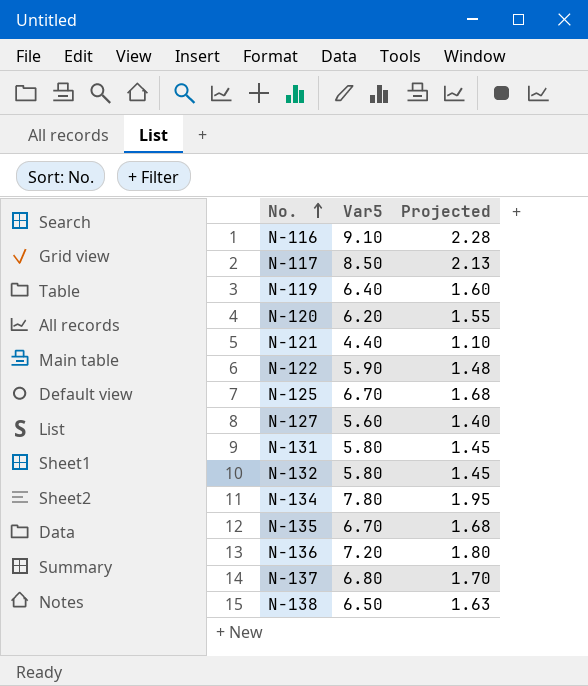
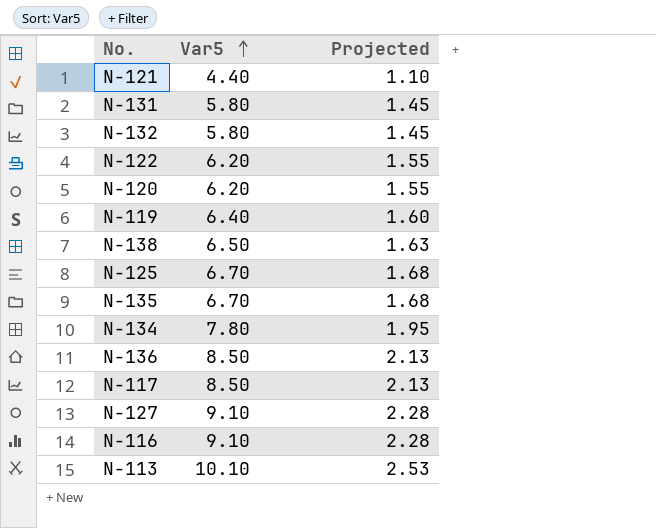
row order: No. ascending -> Var5 ascending
row N-137: 6.80 | 1.70 -> none
N-122 | Var5: 5.90 -> 6.20
N-122 | Projected: 1.48 -> 1.55
N-136 | Var5: 7.20 -> 8.50
N-136 | Projected: 1.80 -> 2.13
N-127 | Var5: 5.60 -> 9.10
N-127 | Projected: 1.40 -> 2.28
row N-113: none -> 10.10 | 2.53

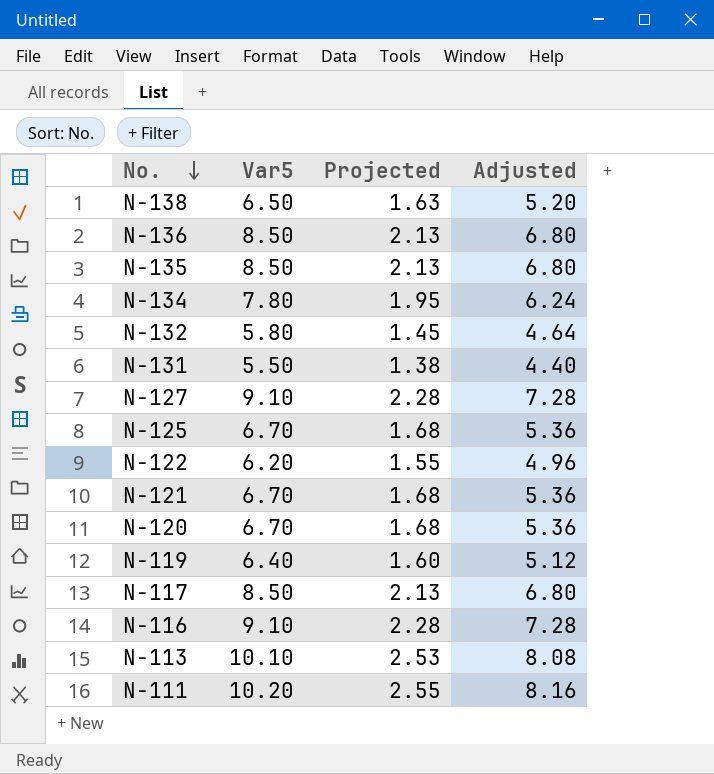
row order: Var5 ascending -> No. descending
column Adjusted | formula: none -> [Var5] * 0.8
N-135 | Var5: 6.70 -> 8.50
N-135 | Projected: 1.68 -> 2.13
N-131 | Var5: 5.80 -> 5.50
N-131 | Projected: 1.45 -> 1.38
N-121 | Var5: 4.40 -> 6.70
N-121 | Projected: 1.10 -> 1.68
N-120 | Var5: 6.20 -> 6.70
N-120 | Projected: 1.55 -> 1.68
row N-111: none -> 10.20 | 2.55 | 8.16

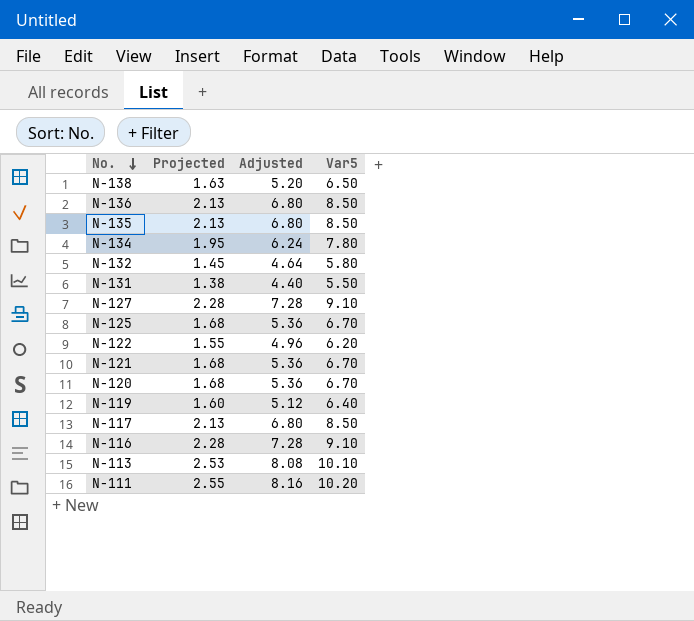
column Var5 | position: 2 -> 4

